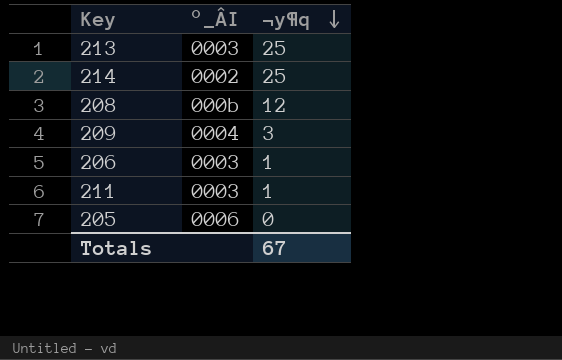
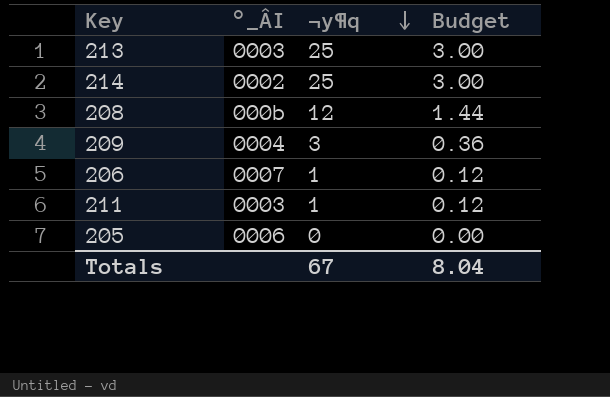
column Budget | formula: none -> [¬y¶q] * 0.12
206 | °_ÂI: 0003 -> 0007

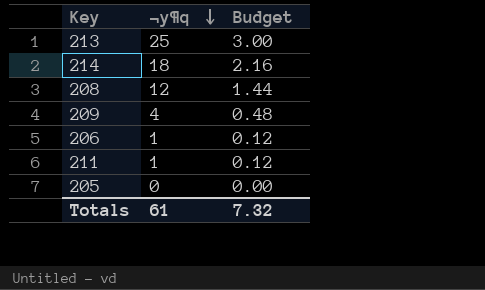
column °_ÂI | position: 2 -> none
214 | ¬y¶q: 25 -> 18
214 | Budget: 3.00 -> 2.16
209 | ¬y¶q: 3 -> 4
209 | Budget: 0.36 -> 0.48
Totals | ¬y¶q: 67 -> 61
Totals | Budget: 8.04 -> 7.32

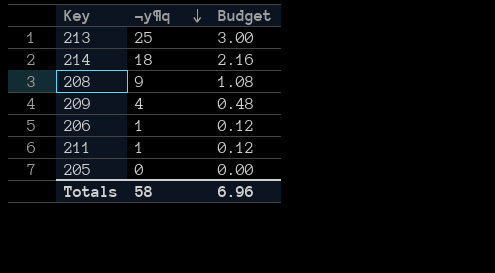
208 | ¬y¶q: 12 -> 9
208 | Budget: 1.44 -> 1.08
Totals | ¬y¶q: 61 -> 58
Totals | Budget: 7.32 -> 6.96

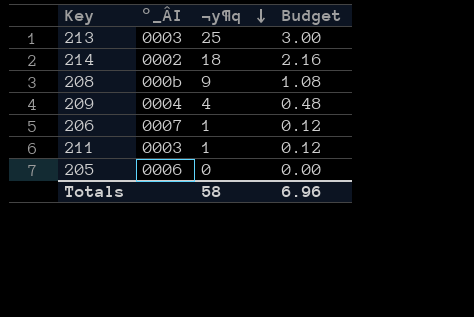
column °_ÂI | position: none -> 2

